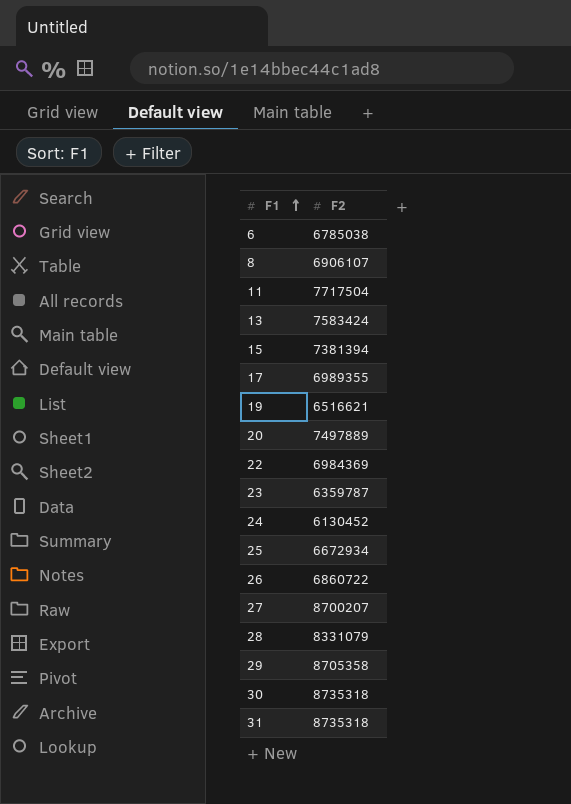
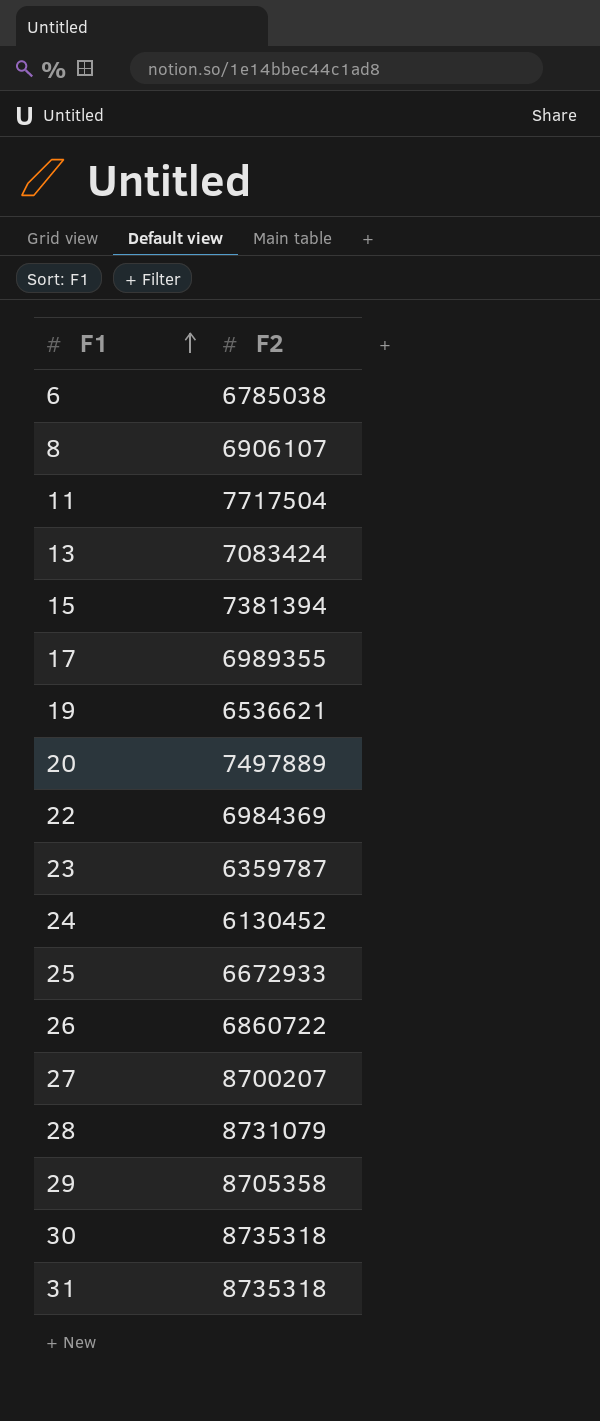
13 | F2: 7583424 -> 7083424
19 | F2: 6516621 -> 6536621
25 | F2: 6672934 -> 6672933
28 | F2: 8331079 -> 8731079

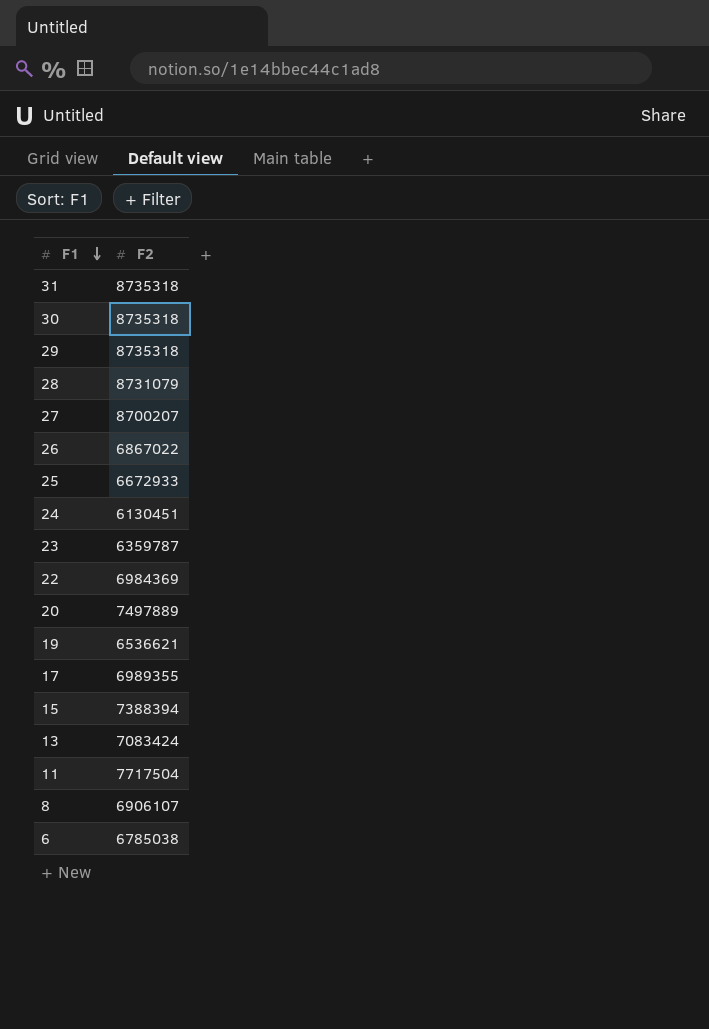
row order: F1 ascending -> F1 descending
29 | F2: 8705358 -> 8735318
26 | F2: 6860722 -> 6867022
24 | F2: 6130452 -> 6130451
15 | F2: 7381394 -> 7388394

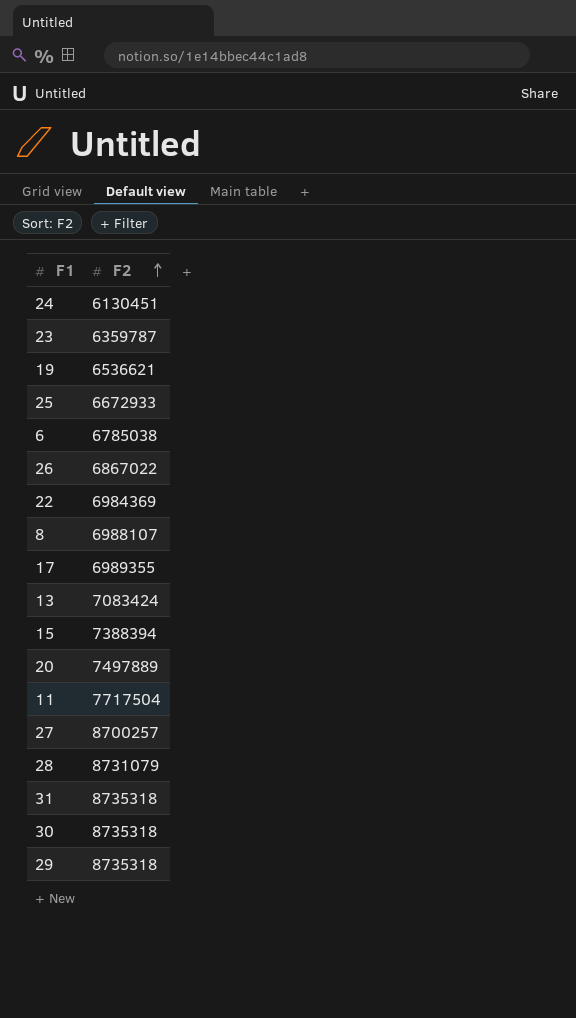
row order: F1 descending -> F2 ascending
8 | F2: 6906107 -> 6988107
27 | F2: 8700207 -> 8700257

